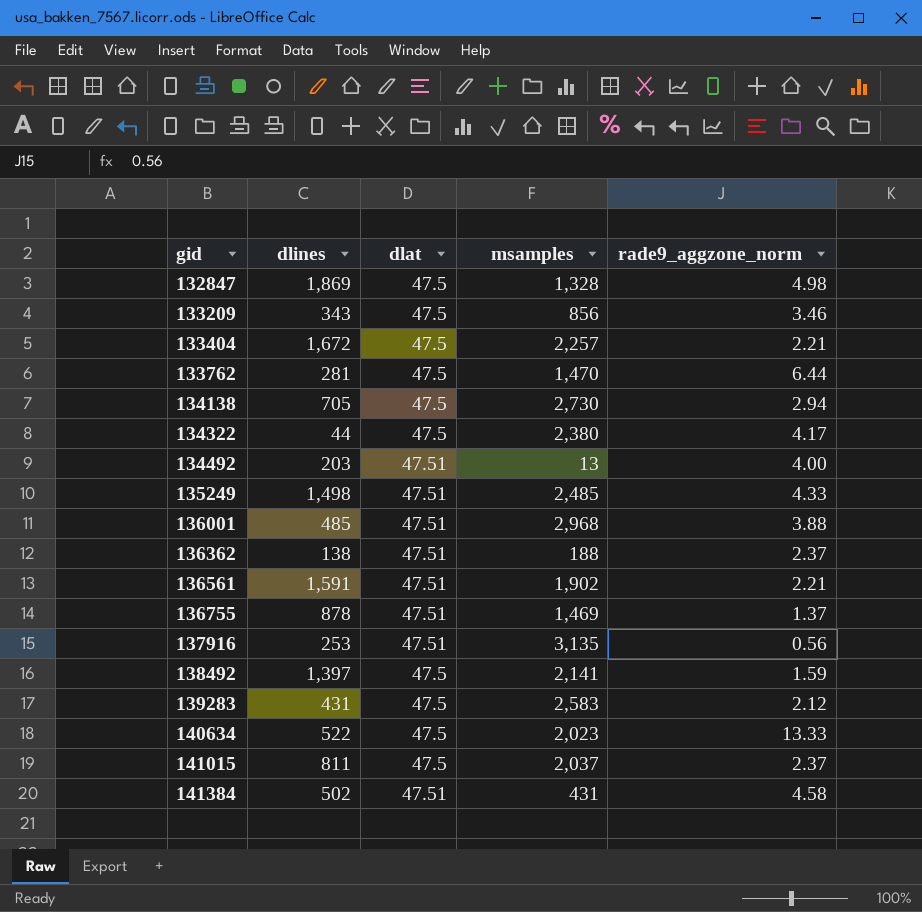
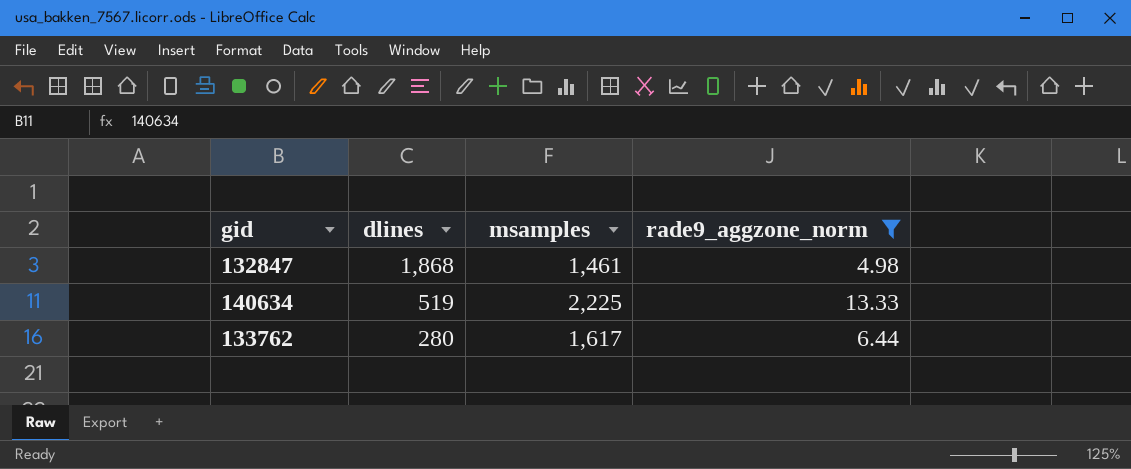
filter: none -> rade9_aggzone_norm >= 4.98
row order: gid ascending -> dlines descending
column dlat | position: 3 -> none
132847 | dlines: 1,869 -> 1,868
132847 | msamples: 1,328 -> 1,461
140634 | dlines: 522 -> 519
140634 | msamples: 2,023 -> 2,225
133762 | dlines: 281 -> 280
133762 | msamples: 1,470 -> 1,617

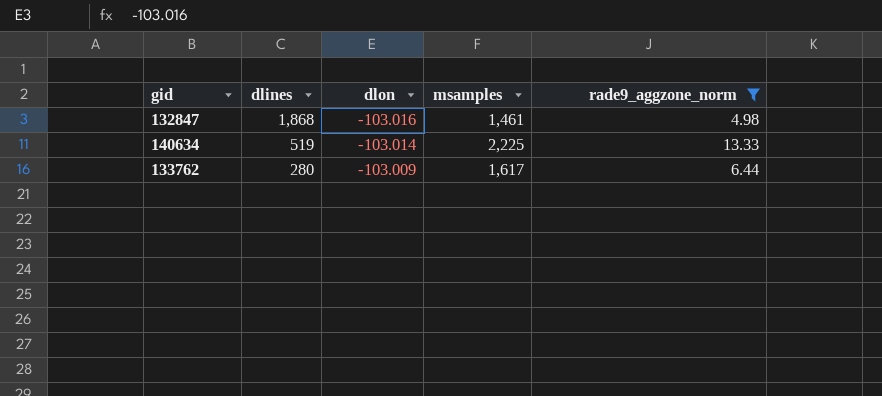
column dlon | position: none -> 3

